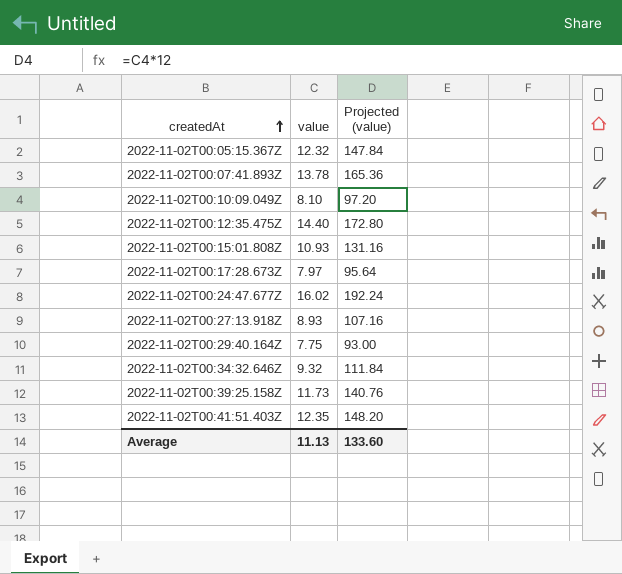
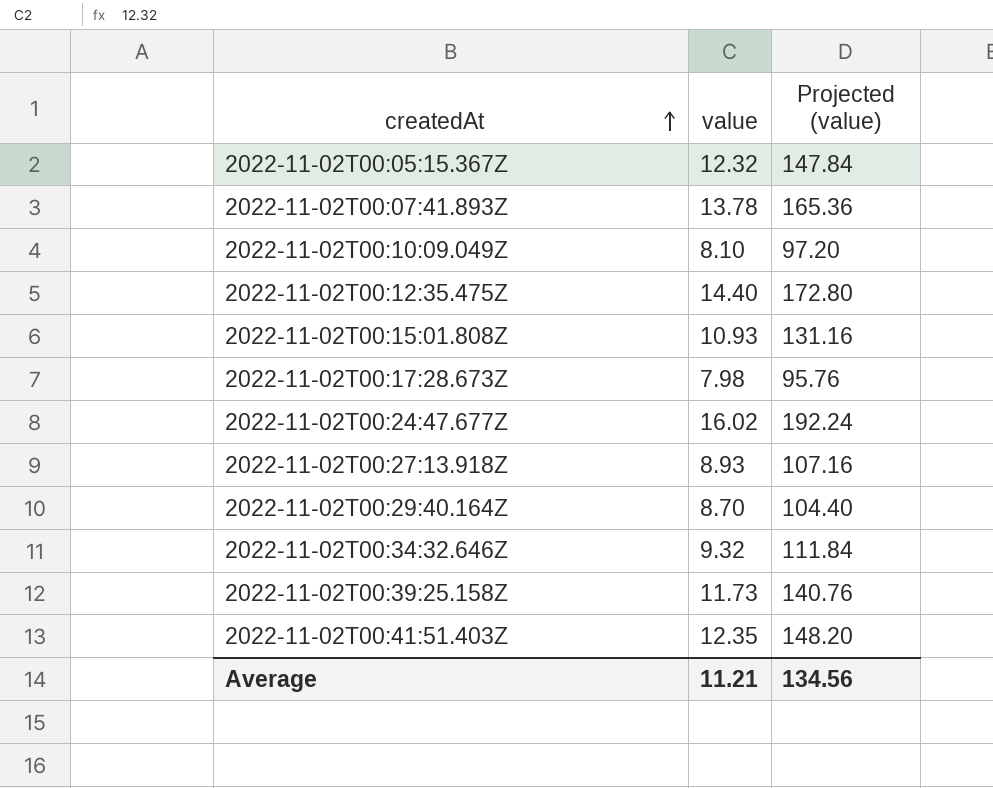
2022-11-02T00:17:28.673Z | value: 7.97 -> 7.98
2022-11-02T00:17:28.673Z | Projected (value): 95.64 -> 95.76
2022-11-02T00:29:40.164Z | value: 7.75 -> 8.70
2022-11-02T00:29:40.164Z | Projected (value): 93.00 -> 104.40
Average | value: 11.13 -> 11.21
Average | Projected (value): 133.60 -> 134.56

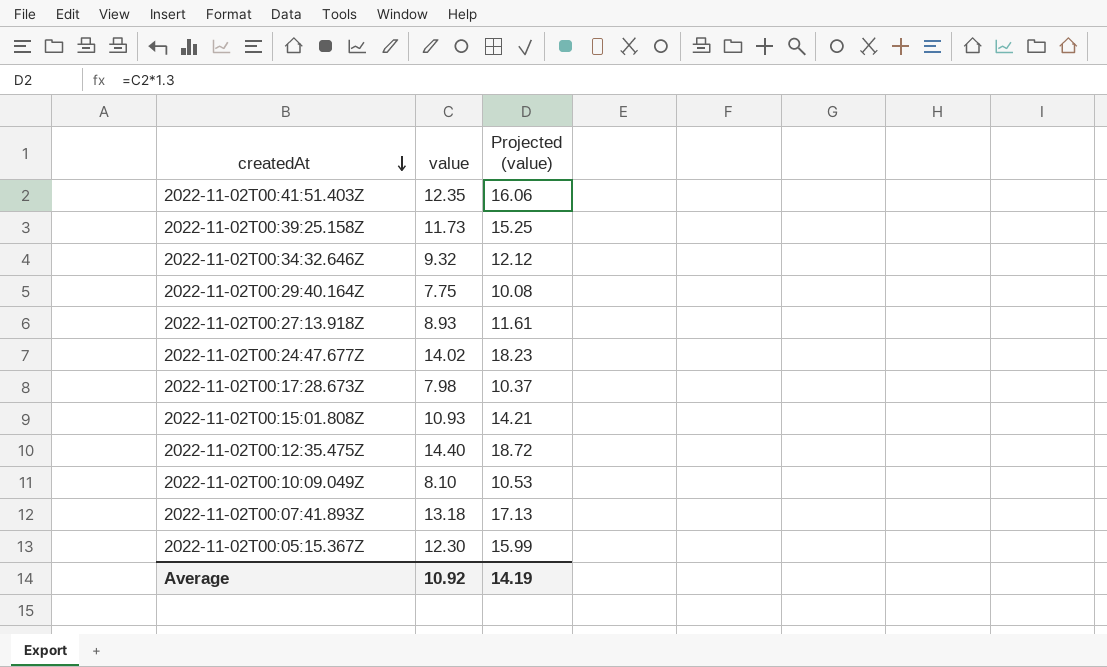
row order: createdAt ascending -> createdAt descending
column Projected (value) | formula: [value] * 12 -> [value] * 1.3
2022-11-02T00:29:40.164Z | value: 8.70 -> 7.75
2022-11-02T00:24:47.677Z | value: 16.02 -> 14.02
2022-11-02T00:07:41.893Z | value: 13.78 -> 13.18
2022-11-02T00:05:15.367Z | value: 12.32 -> 12.30
Average | value: 11.21 -> 10.92
Average | Projected (value): 134.56 -> 14.19

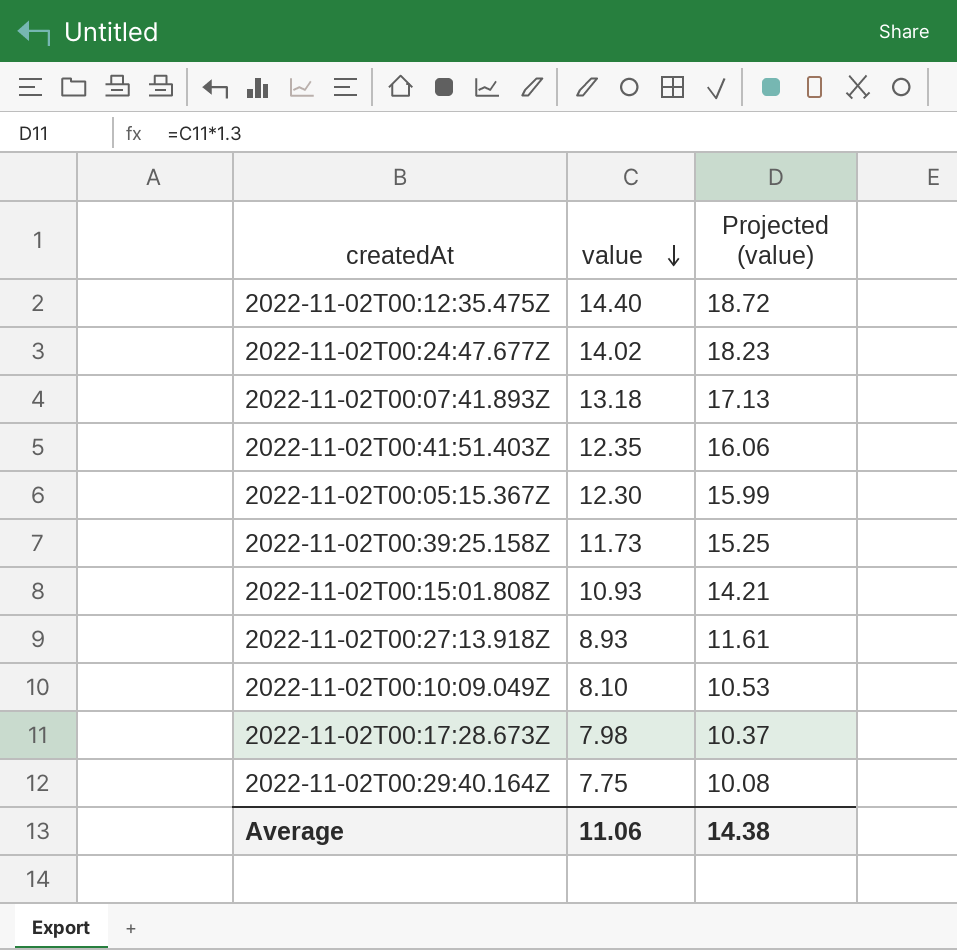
row order: createdAt descending -> value descending
row 2022-11-02T00:34:32.646Z: 9.32 | 12.12 -> none
Average | value: 10.92 -> 11.06
Average | Projected (value): 14.19 -> 14.38

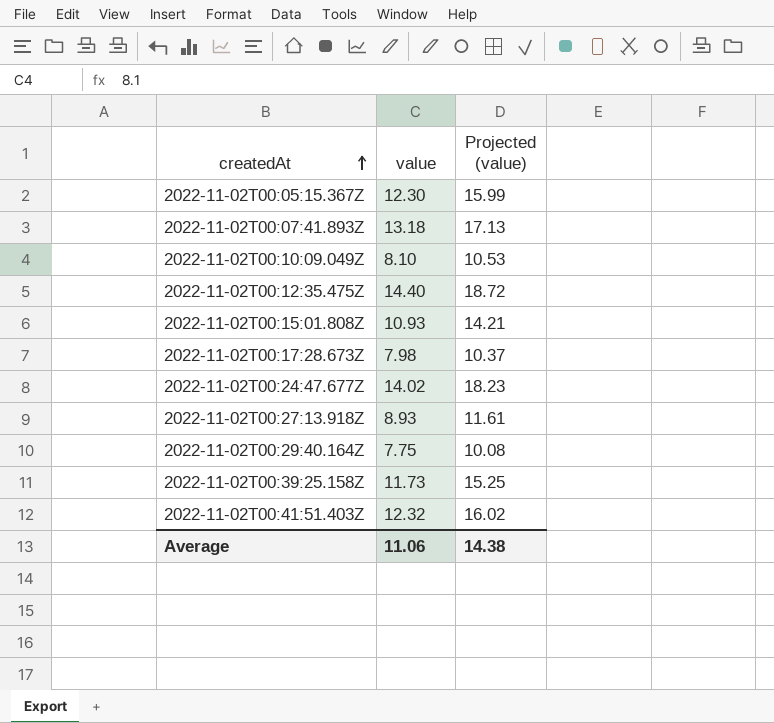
row order: value descending -> createdAt ascending
2022-11-02T00:41:51.403Z | value: 12.35 -> 12.32
2022-11-02T00:41:51.403Z | Projected (value): 16.06 -> 16.02

